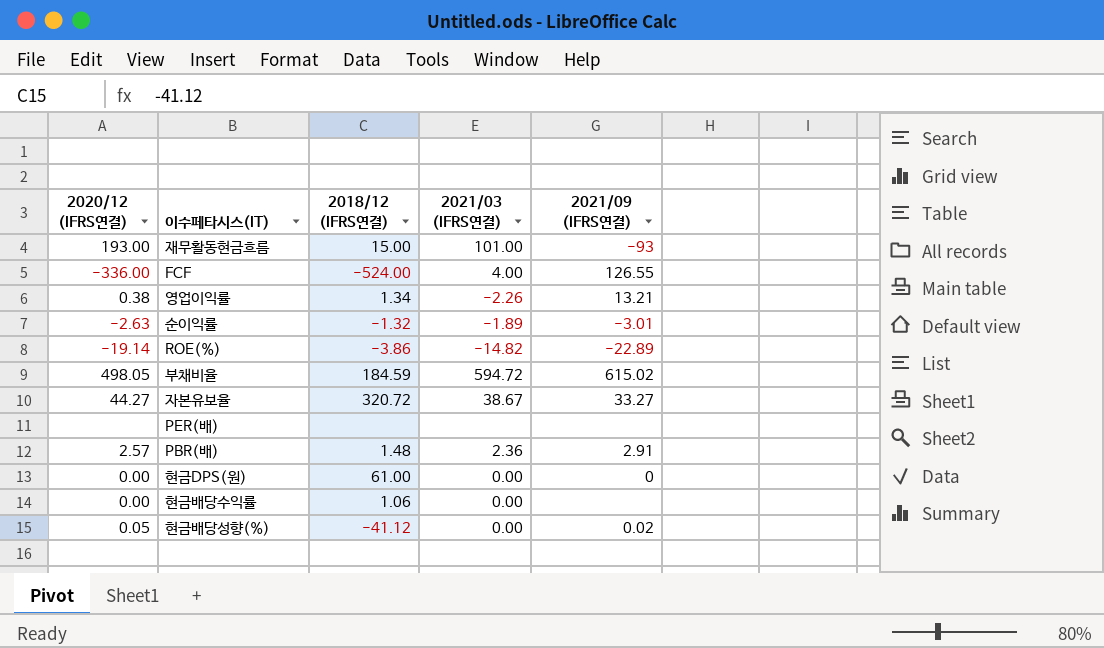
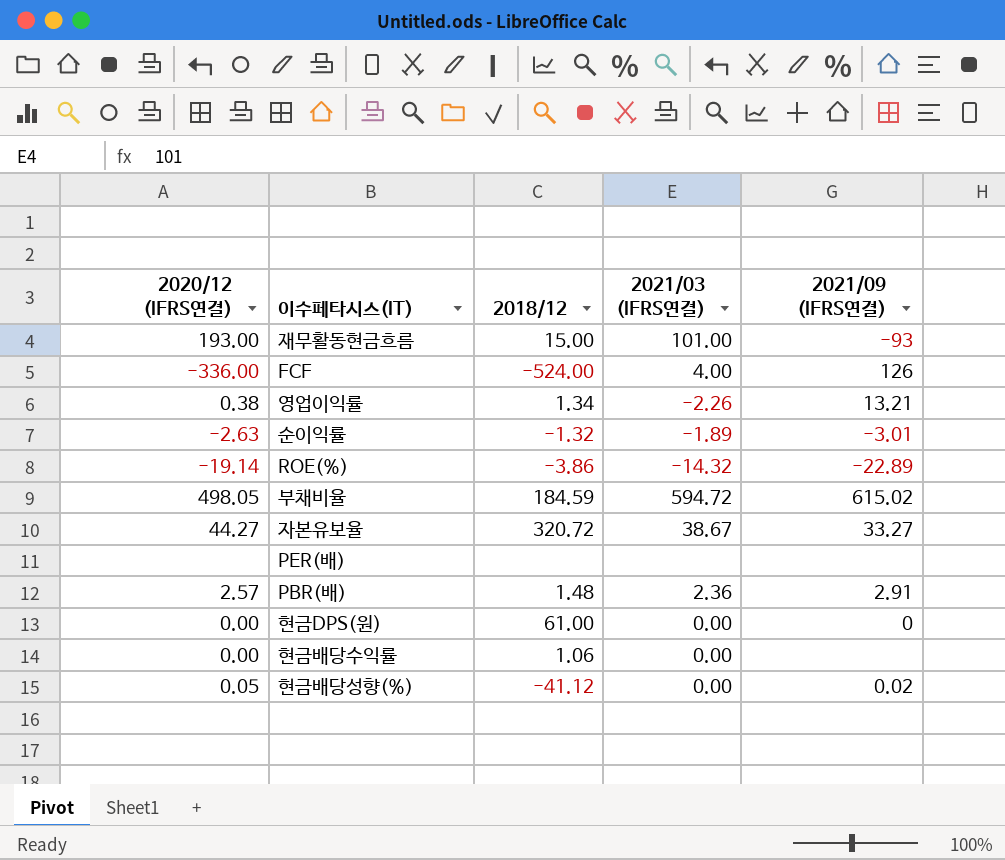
column name: 2018/12 (IFRS연결) -> 2018/12
FCF | 2021/09 (IFRS연결): 126.55 -> 126
ROE(%) | 2021/03 (IFRS연결): -14.82 -> -14.32

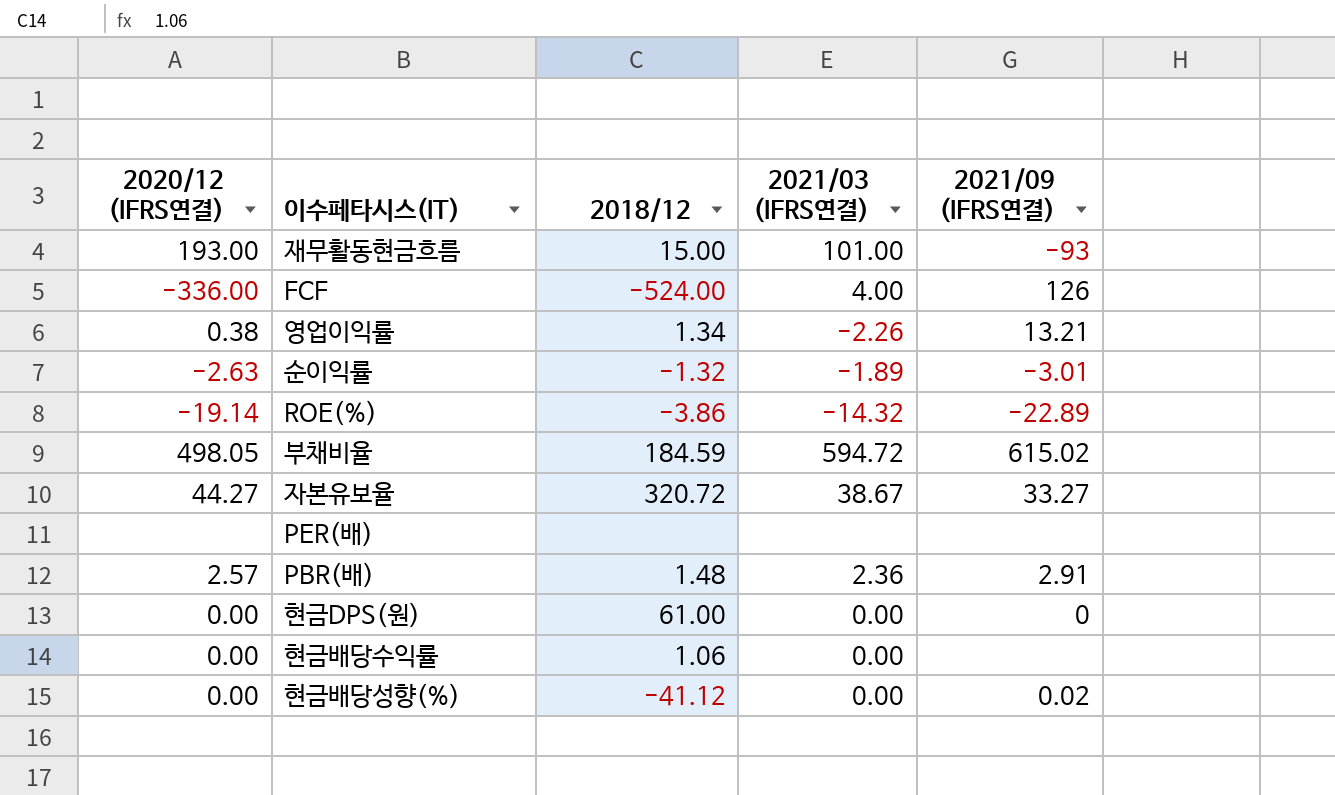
현금배당성향(%) | 2020/12 (IFRS연결): 0.05 -> 0.00

